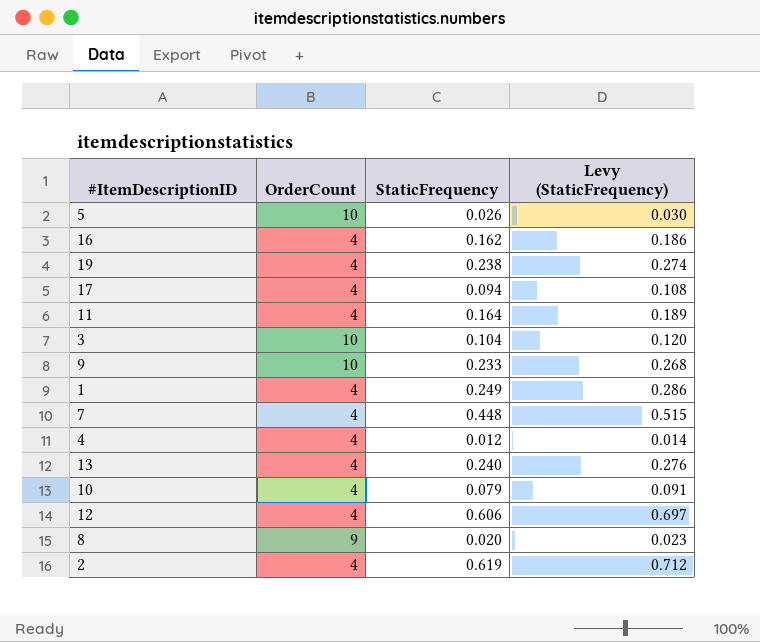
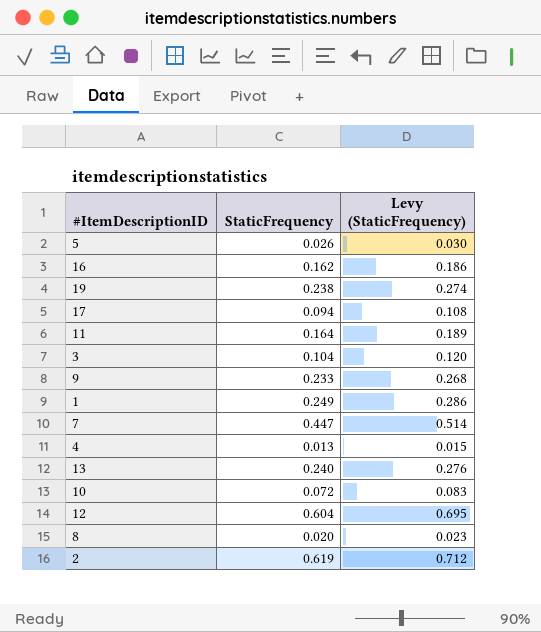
column OrderCount | position: 2 -> none
7 | StaticFrequency: 0.448 -> 0.447
7 | Levy (StaticFrequency): 0.515 -> 0.514
4 | StaticFrequency: 0.012 -> 0.013
4 | Levy (StaticFrequency): 0.014 -> 0.015
10 | StaticFrequency: 0.079 -> 0.072
10 | Levy (StaticFrequency): 0.091 -> 0.083
12 | StaticFrequency: 0.606 -> 0.604
12 | Levy (StaticFrequency): 0.697 -> 0.695

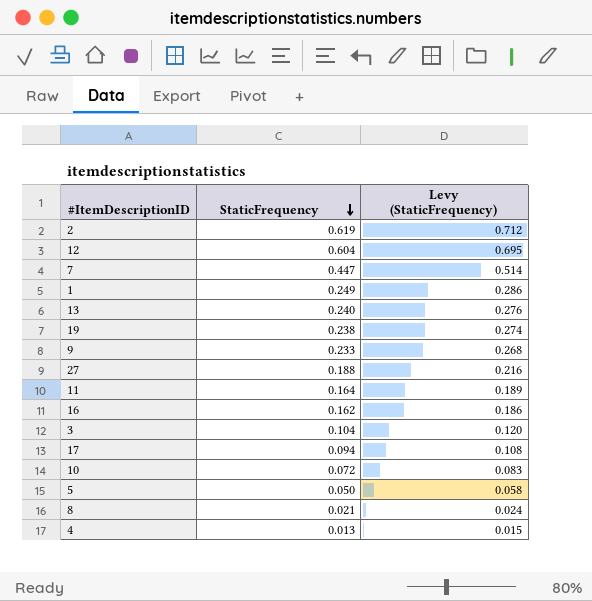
row order: none -> StaticFrequency descending
row 27: none -> 0.188 | 0.216
5 | StaticFrequency: 0.026 -> 0.050
5 | Levy (StaticFrequency): 0.030 -> 0.058
8 | StaticFrequency: 0.020 -> 0.021
8 | Levy (StaticFrequency): 0.023 -> 0.024

